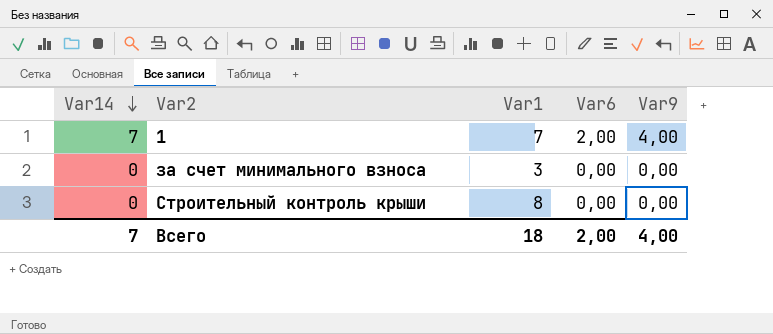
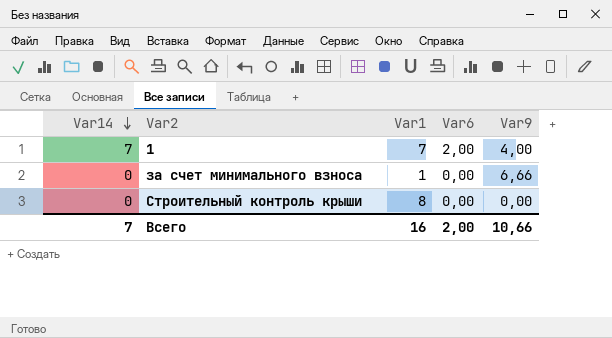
за счет минимального взноса | Var1: 3 -> 1
за счет минимального взноса | Var9: 0,00 -> 6,66
Всего | Var1: 18 -> 16
Всего | Var9: 4,00 -> 10,66

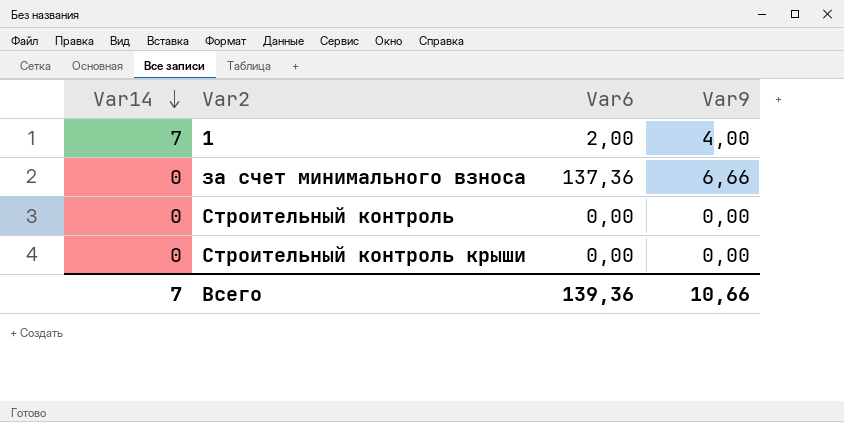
column Var1 | position: 3 -> none
за счет минимального взноса | Var6: 0,00 -> 137,36
row Строительный контроль: none -> 0 | 0,00 | 0,00
Всего | Var6: 2,00 -> 139,36

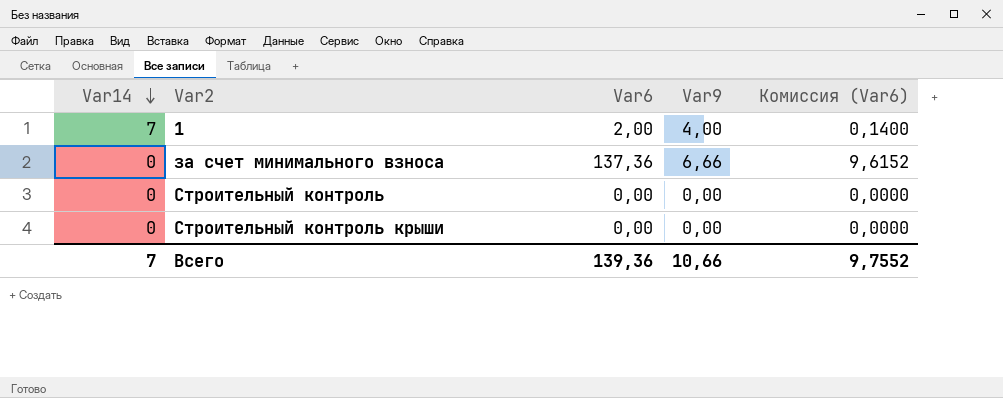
column Комиссия (Var6) | formula: none -> [Var6] * 0,07

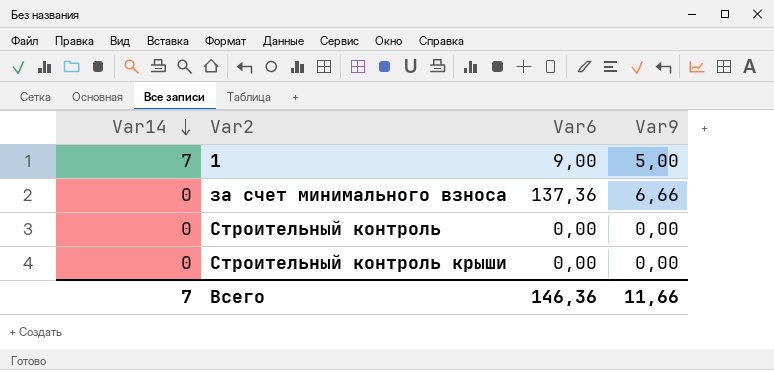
column Комиссия (Var6) | formula: [Var6] * 0,07 -> none
1 | Var6: 2,00 -> 9,00
1 | Var9: 4,00 -> 5,00
Всего | Var6: 139,36 -> 146,36
Всего | Var9: 10,66 -> 11,66

